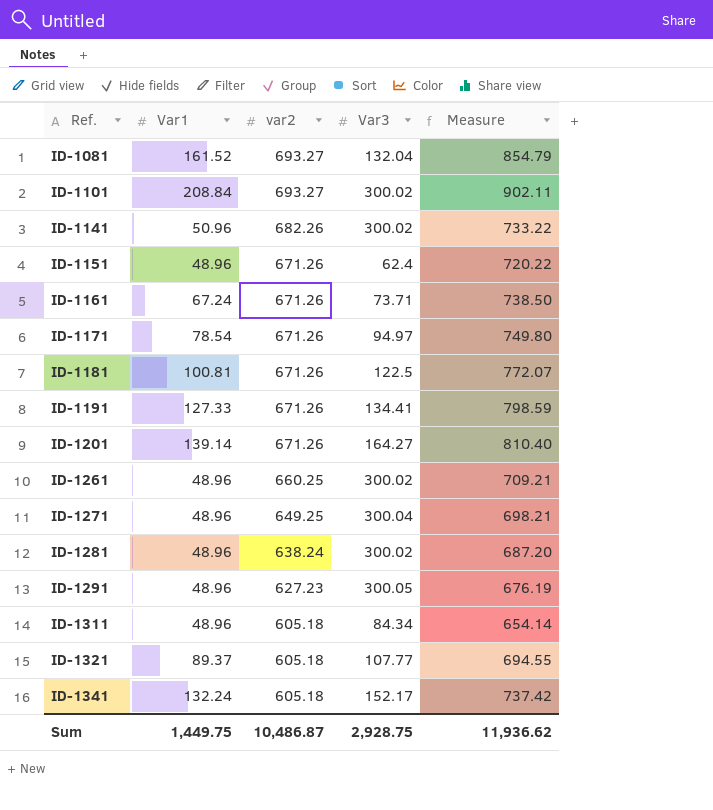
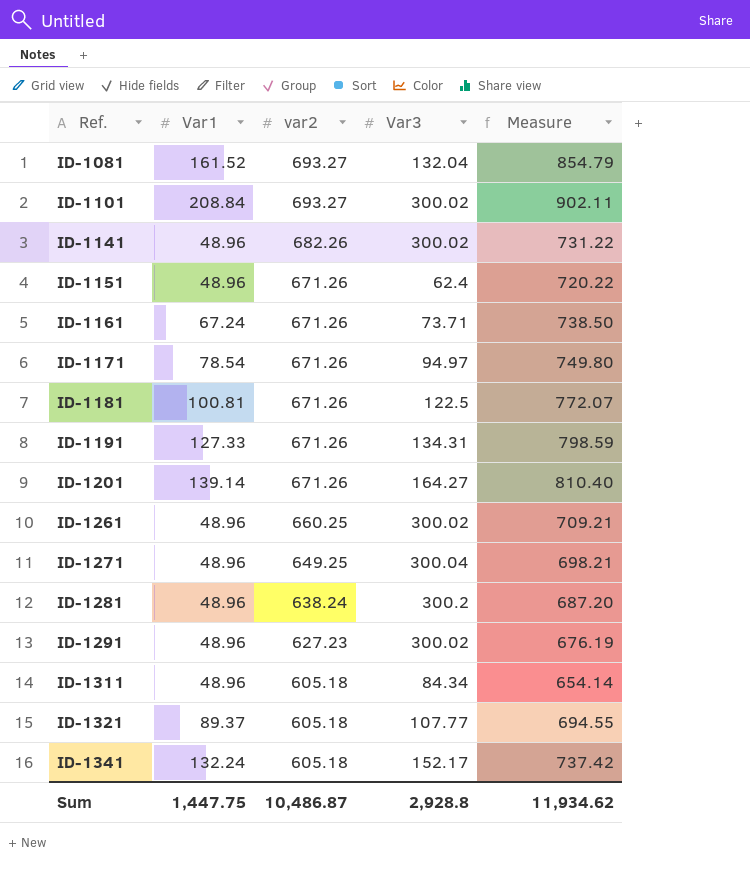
ID-1141 | Var1: 50.96 -> 48.96
ID-1141 | Measure: 733.22 -> 731.22
ID-1191 | Var3: 134.41 -> 134.31
ID-1281 | Var3: 300.02 -> 300.2
ID-1291 | Var3: 300.05 -> 300.02
Sum | Var1: 1,449.75 -> 1,447.75
Sum | Var3: 2,928.75 -> 2,928.8
Sum | Measure: 11,936.62 -> 11,934.62

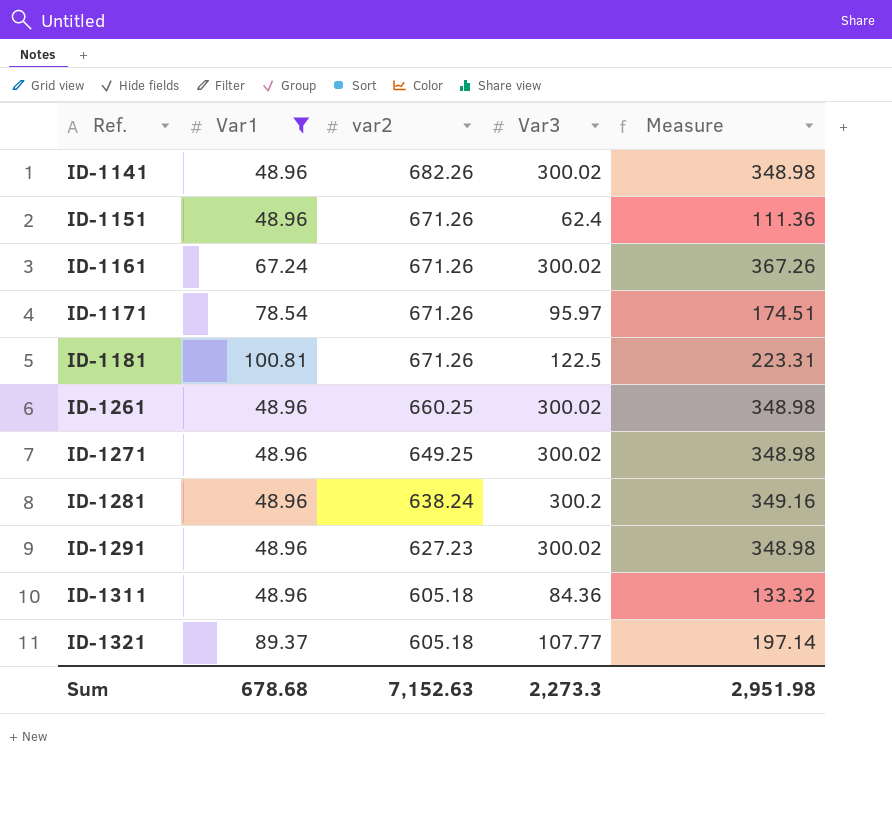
filter: none -> Var1 <= 100.81
column Measure | formula: [Var1] + [var2] -> [Var1] + [Var3]
ID-1161 | Var3: 73.71 -> 300.02
ID-1171 | Var3: 94.97 -> 95.97
ID-1271 | Var3: 300.04 -> 300.02
ID-1311 | Var3: 84.34 -> 84.36
Sum | Var1: 1,447.75 -> 678.68
Sum | var2: 10,486.87 -> 7,152.63
Sum | Var3: 2,928.8 -> 2,273.3
Sum | Measure: 11,934.62 -> 2,951.98

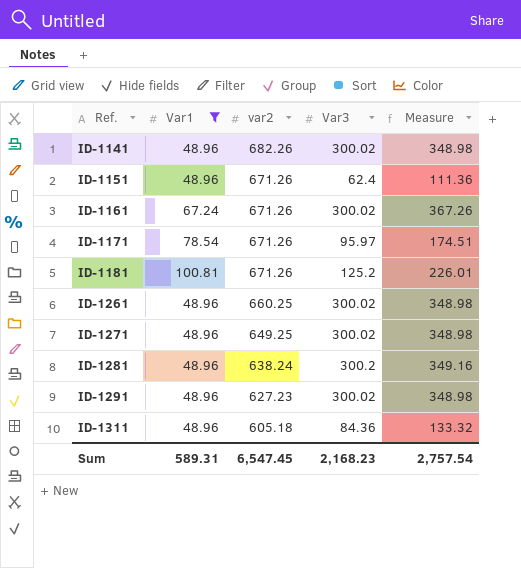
row ID-1321: 89.37 | 605.18 | 107.77 | 197.14 -> none
ID-1181 | Var3: 122.5 -> 125.2
ID-1181 | Measure: 223.31 -> 226.01
Sum | Var1: 678.68 -> 589.31
Sum | var2: 7,152.63 -> 6,547.45
Sum | Var3: 2,273.3 -> 2,168.23
Sum | Measure: 2,951.98 -> 2,757.54

